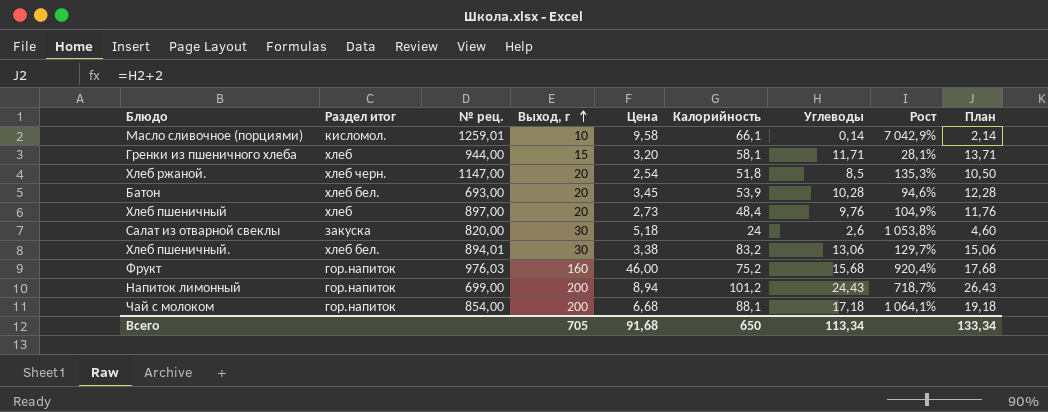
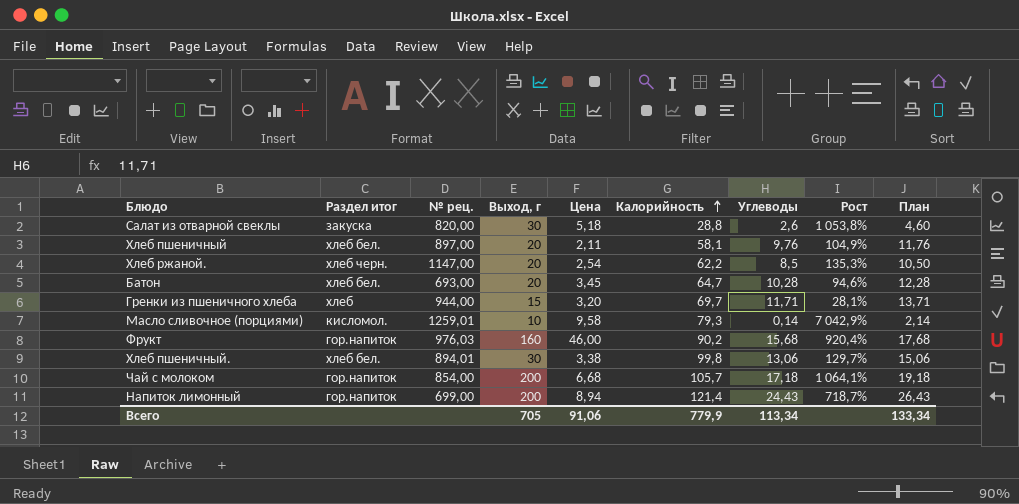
row order: Выход, г ascending -> Калорийность ascending
Салат из отварной свеклы | Калорийность: 24 -> 28,8
Хлеб пшеничный | Раздел итог: хлеб -> хлеб бел.
Хлеб пшеничный | Цена: 2,73 -> 2,11
Хлеб пшеничный | Калорийность: 48,4 -> 58,1
Хлеб ржаной. | Калорийность: 51,8 -> 62,2
Батон | Калорийность: 53,9 -> 64,7
Гренки из пшеничного хлеба | Калорийность: 58,1 -> 69,7
Масло сливочное (порциями) | Калорийность: 66,1 -> 79,3
Фрукт | Калорийность: 75,2 -> 90,2
Хлеб пшеничный. | Калорийность: 83,2 -> 99,8
Чай с молоком | Калорийность: 88,1 -> 105,7
Напиток лимонный | Калорийность: 101,2 -> 121,4
Всего | Цена: 91,68 -> 91,06
Всего | Калорийность: 650 -> 779,9

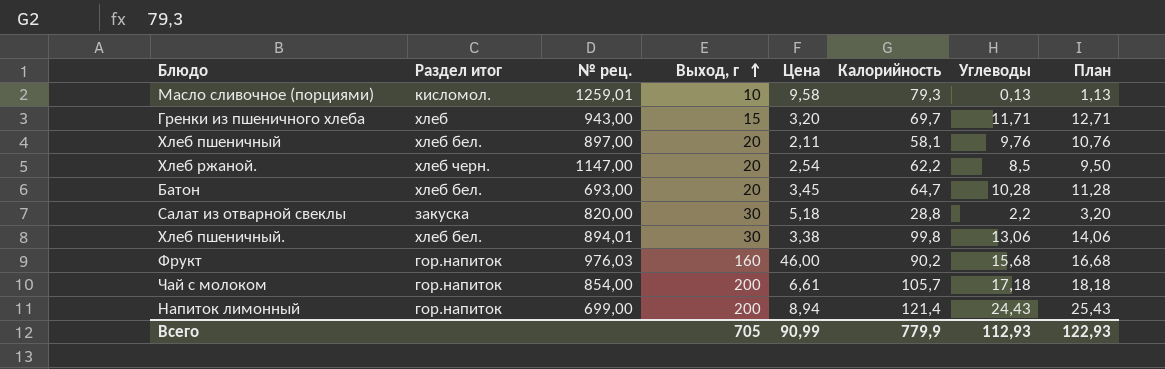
row order: Калорийность ascending -> Выход, г ascending
column Рост | formula: ([Выход, г] - [Углеводы]) / [Углеводы] -> none
column План | formula: [Углеводы] + 2 -> [Углеводы] + 1
Масло сливочное (порциями) | Углеводы: 0,14 -> 0,13
Гренки из пшеничного хлеба | № рец.: 944,00 -> 943,00
Салат из отварной свеклы | Углеводы: 2,6 -> 2,2
Чай с молоком | Цена: 6,68 -> 6,61
Всего | Цена: 91,06 -> 90,99
Всего | Углеводы: 113,34 -> 112,93
Всего | План: 133,34 -> 122,93

